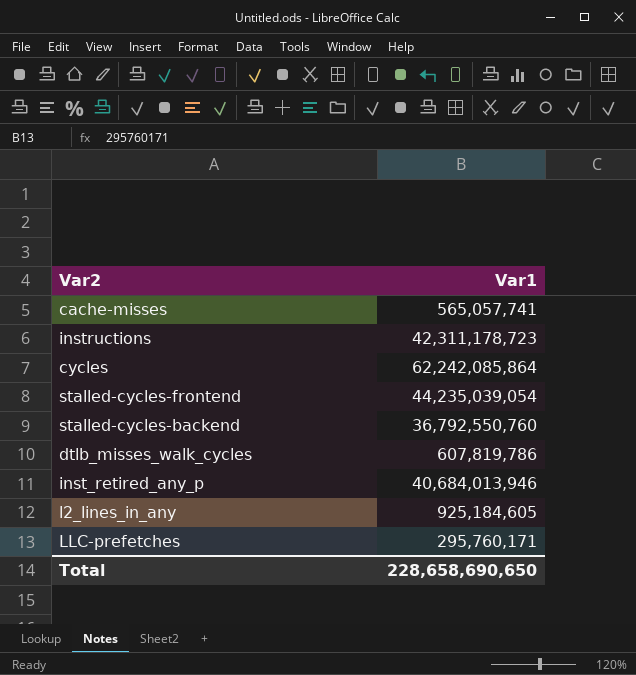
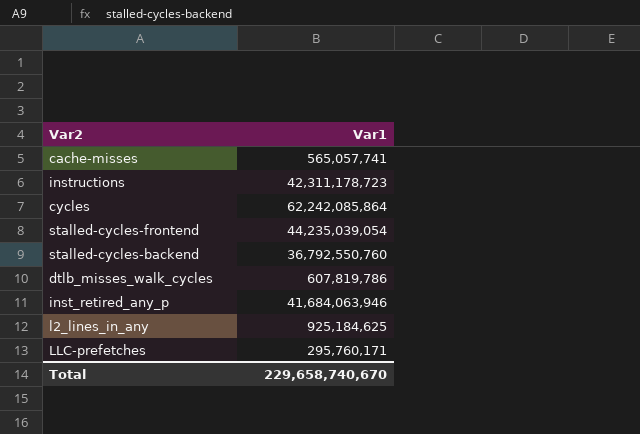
inst_retired_any_p | Var1: 40,684,013,946 -> 41,684,063,946
l2_lines_in_any | Var1: 925,184,605 -> 925,184,625
Total | Var1: 228,658,690,650 -> 229,658,740,670

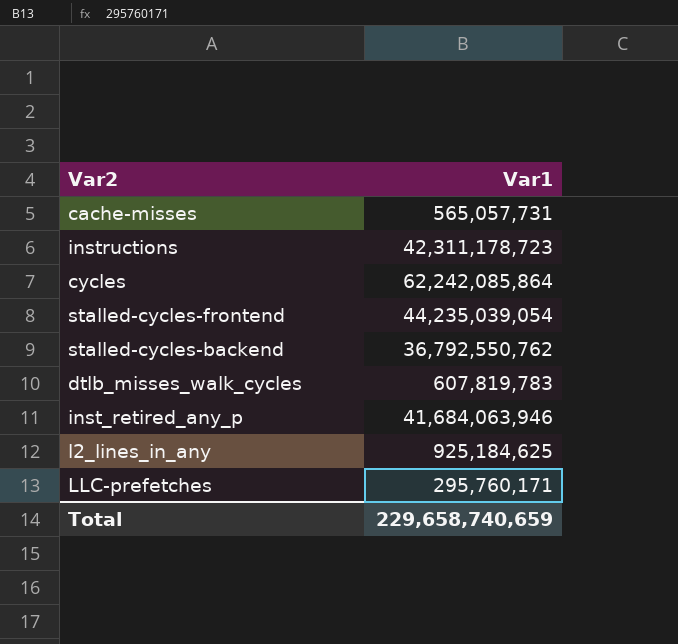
cache-misses | Var1: 565,057,741 -> 565,057,731
stalled-cycles-backend | Var1: 36,792,550,760 -> 36,792,550,762
dtlb_misses_walk_cycles | Var1: 607,819,786 -> 607,819,783
Total | Var1: 229,658,740,670 -> 229,658,740,659

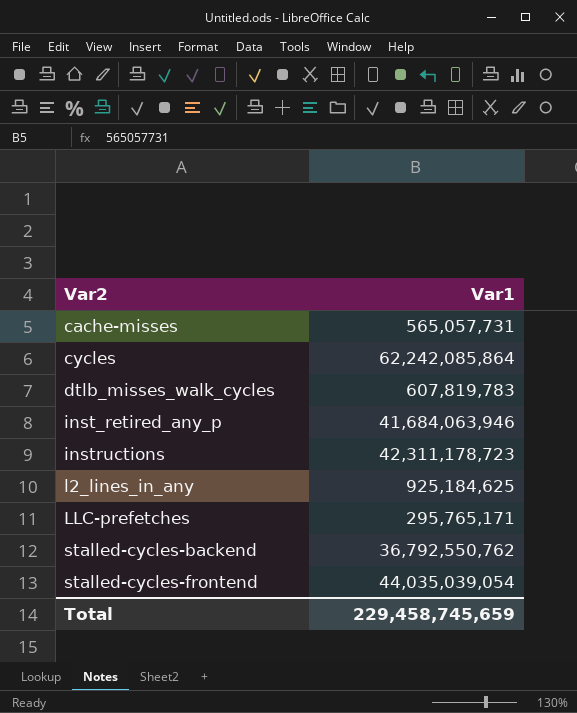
row order: none -> Var2 ascending
LLC-prefetches | Var1: 295,760,171 -> 295,765,171
stalled-cycles-frontend | Var1: 44,235,039,054 -> 44,035,039,054
Total | Var1: 229,658,740,659 -> 229,458,745,659

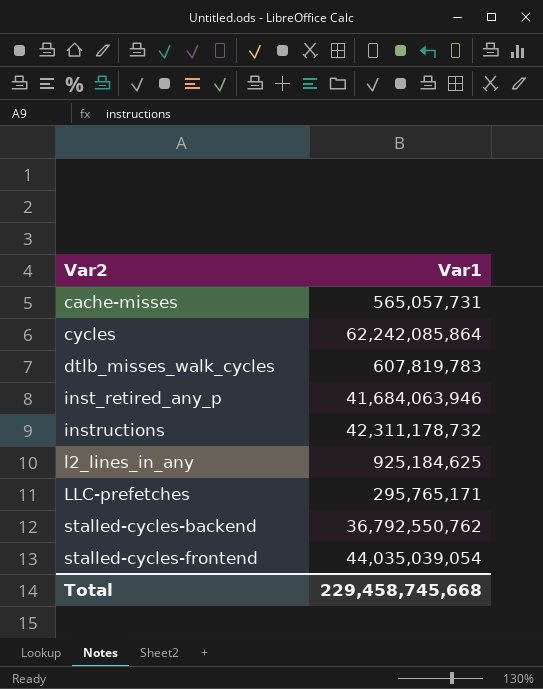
instructions | Var1: 42,311,178,723 -> 42,311,178,732
Total | Var1: 229,458,745,659 -> 229,458,745,668

